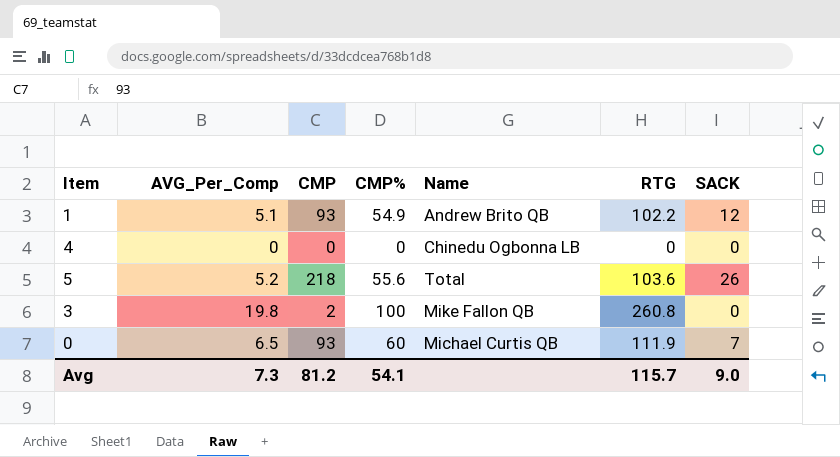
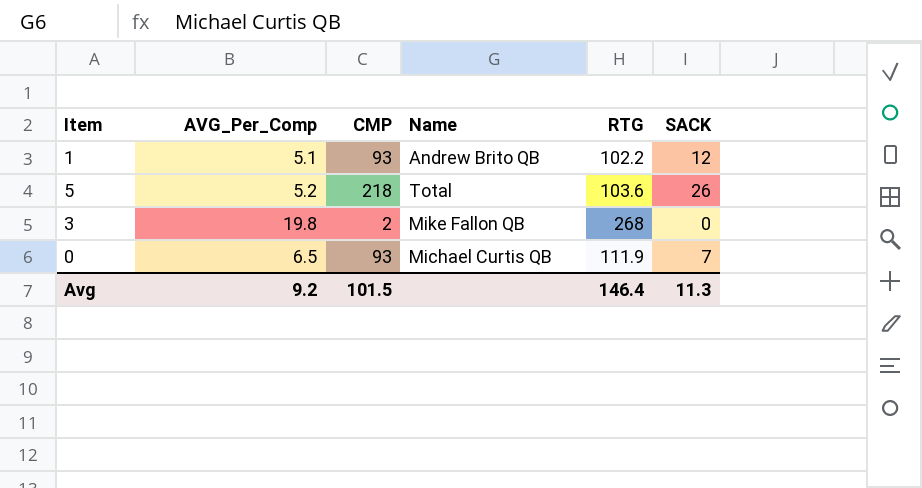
column CMP% | position: 4 -> none
row 4: 0 | 0 | 0 | Chinedu Ogbonna LB | 0 | 0 -> none
3 | RTG: 260.8 -> 268
Avg | AVG_Per_Comp: 7.3 -> 9.2
Avg | CMP: 81.2 -> 101.5
Avg | RTG: 115.7 -> 146.4
Avg | SACK: 9.0 -> 11.3

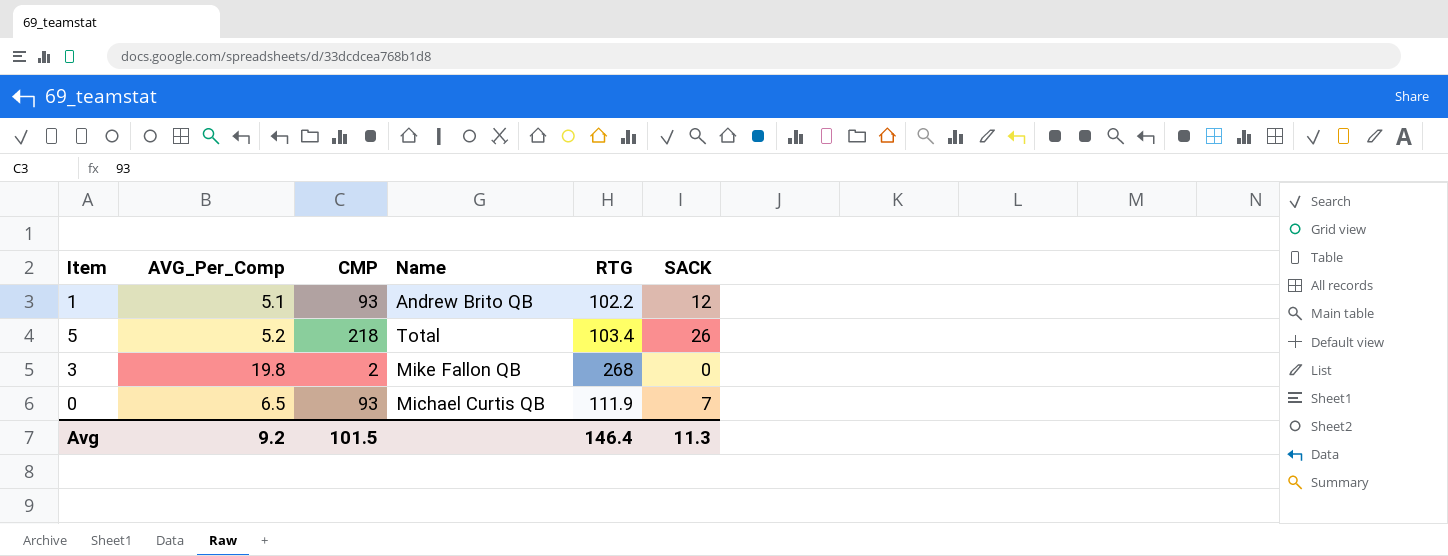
5 | RTG: 103.6 -> 103.4

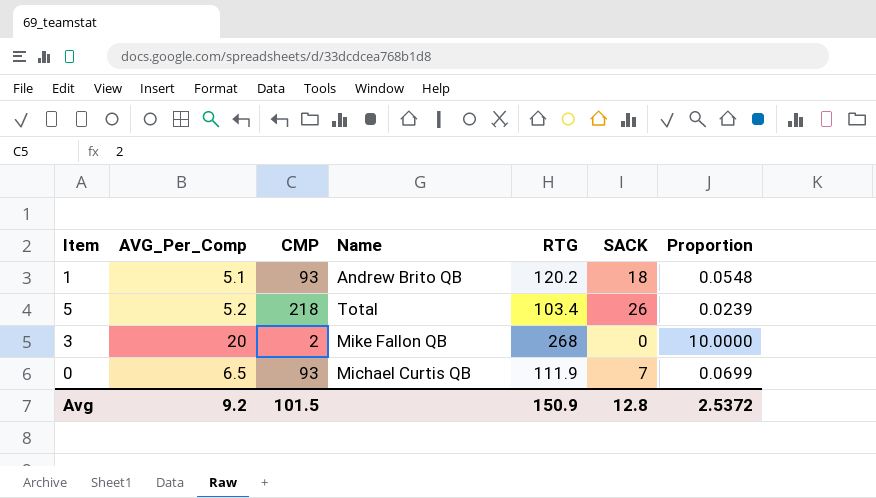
column Proportion | formula: none -> [AVG_Per_Comp] / [CMP]
1 | RTG: 102.2 -> 120.2
1 | SACK: 12 -> 18
3 | AVG_Per_Comp: 19.8 -> 20
Avg | RTG: 146.4 -> 150.9
Avg | SACK: 11.3 -> 12.8

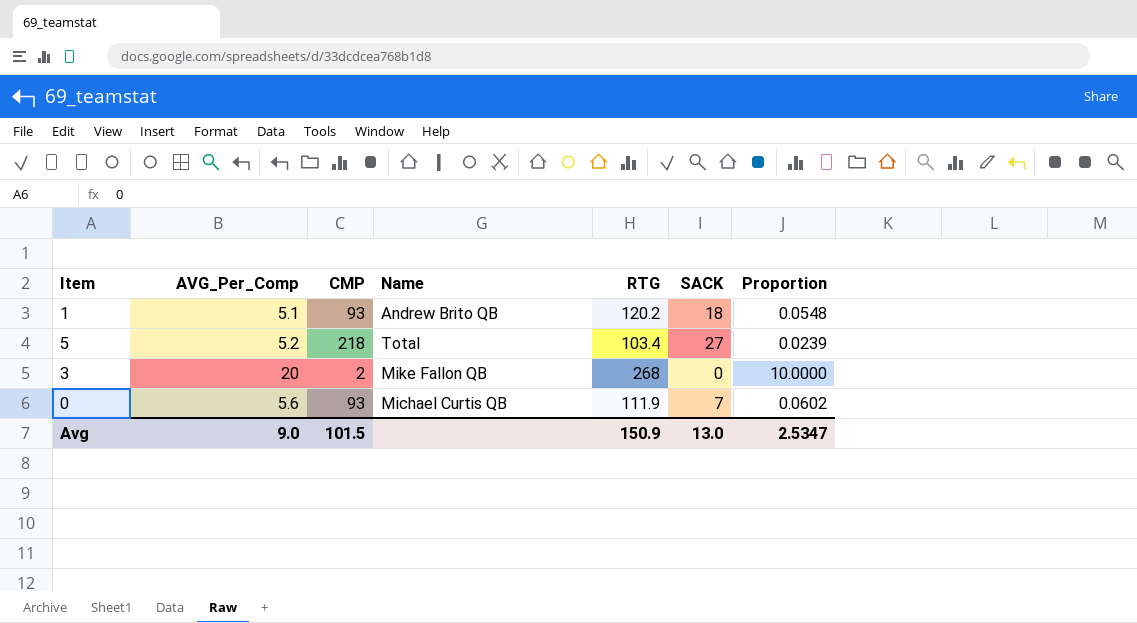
5 | SACK: 26 -> 27
0 | AVG_Per_Comp: 6.5 -> 5.6
0 | Proportion: 0.0699 -> 0.0602
Avg | AVG_Per_Comp: 9.2 -> 9.0
Avg | SACK: 12.8 -> 13.0
Avg | Proportion: 2.5372 -> 2.5347

